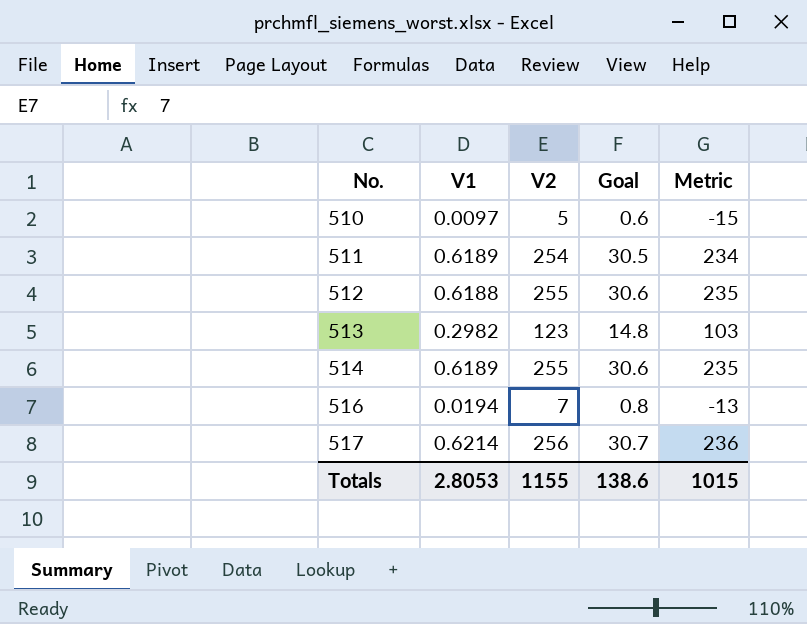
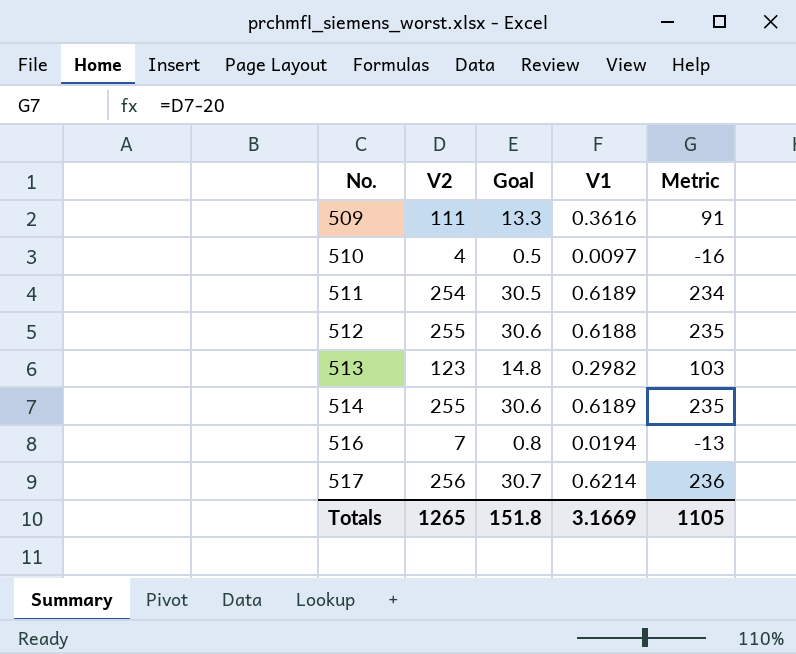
column V1 | position: 2 -> 4
row 509: none -> 111 | 13.3 | 0.3616 | 91
510 | V2: 5 -> 4
510 | Goal: 0.6 -> 0.5
510 | Metric: -15 -> -16
Totals | V2: 1155 -> 1265
Totals | Goal: 138.6 -> 151.8
Totals | V1: 2.8053 -> 3.1669
Totals | Metric: 1015 -> 1105

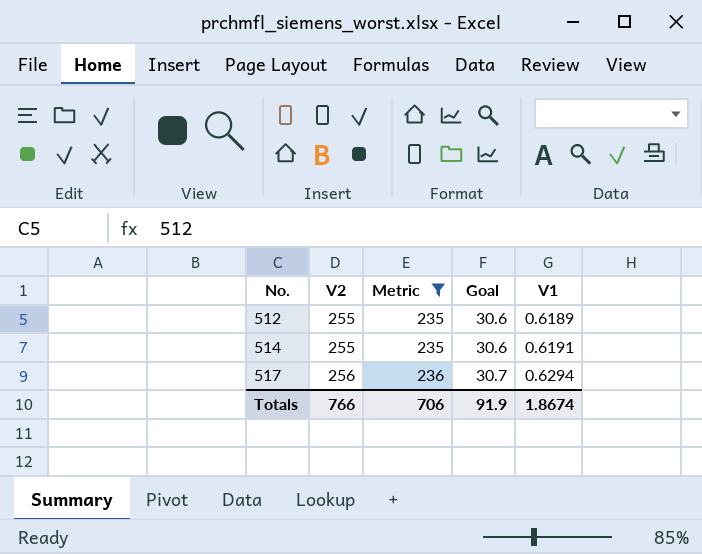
filter: none -> Metric >= 235
column Metric | position: 5 -> 3
512 | V1: 0.6188 -> 0.6189
514 | V1: 0.6189 -> 0.6191
517 | V1: 0.6214 -> 0.6294
Totals | V2: 1265 -> 766
Totals | Metric: 1105 -> 706
Totals | Goal: 151.8 -> 91.9
Totals | V1: 3.1669 -> 1.8674

